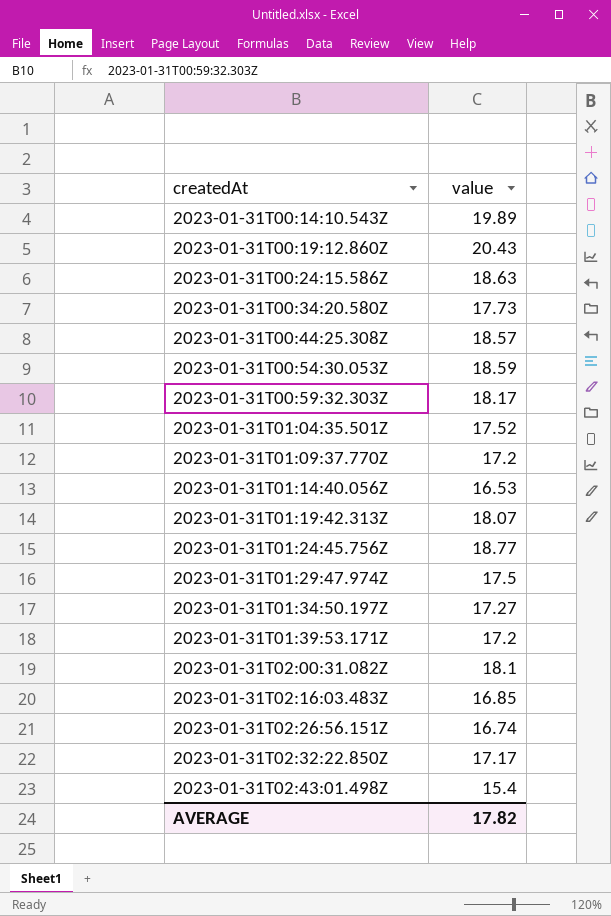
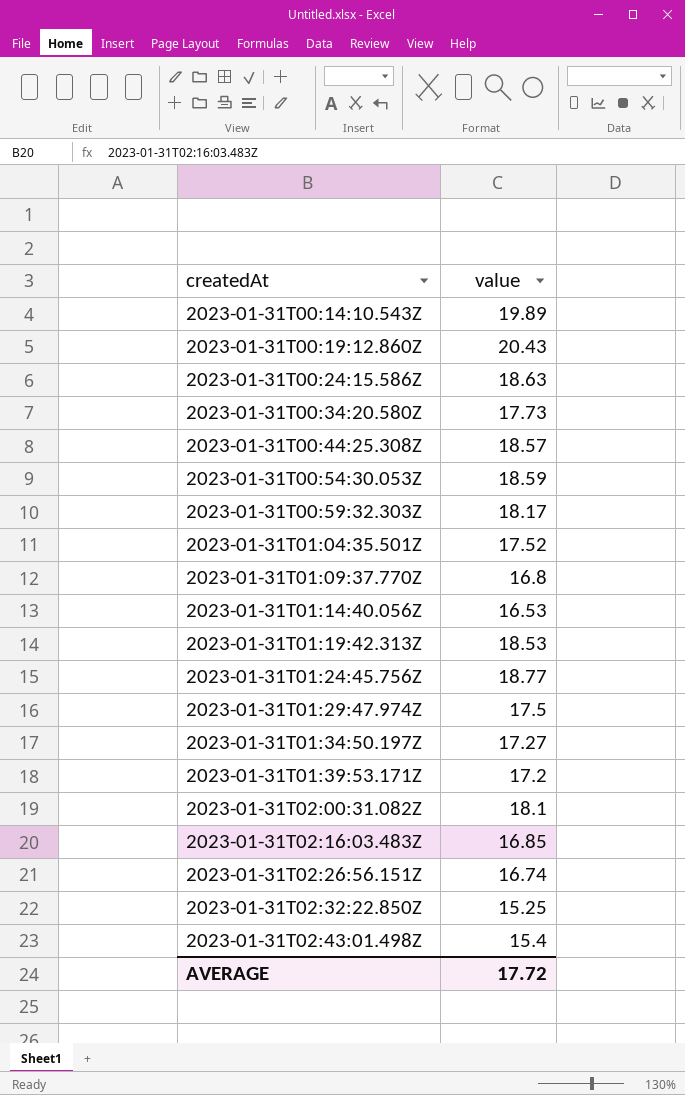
2023-01-31T01:09:37.770Z | value: 17.2 -> 16.8
2023-01-31T01:19:42.313Z | value: 18.07 -> 18.53
2023-01-31T02:32:22.850Z | value: 17.17 -> 15.25
AVERAGE | value: 17.82 -> 17.72

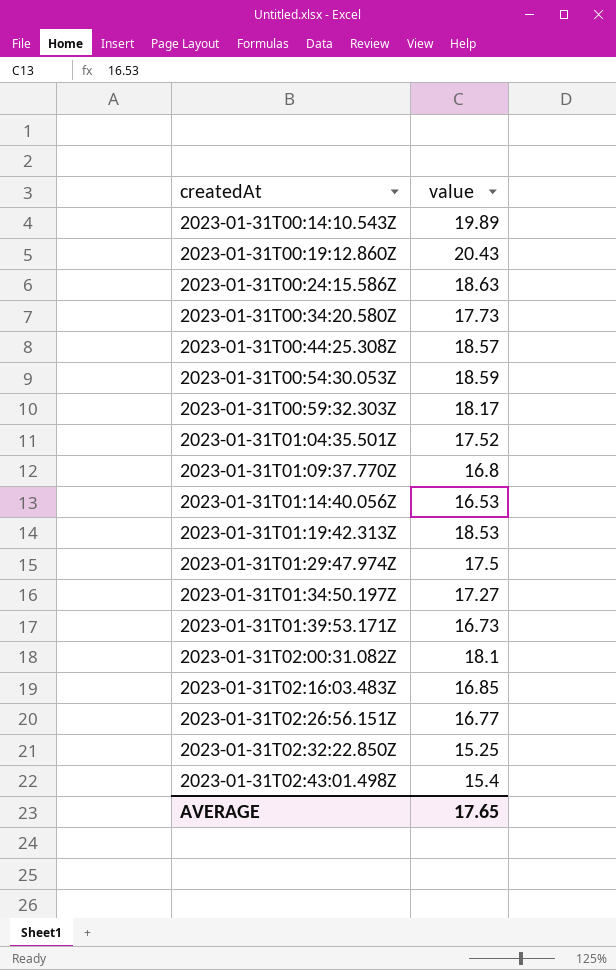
row 2023-01-31T01:24:45.756Z: 18.77 -> none
2023-01-31T01:39:53.171Z | value: 17.2 -> 16.73
2023-01-31T02:26:56.151Z | value: 16.74 -> 16.77
AVERAGE | value: 17.72 -> 17.65

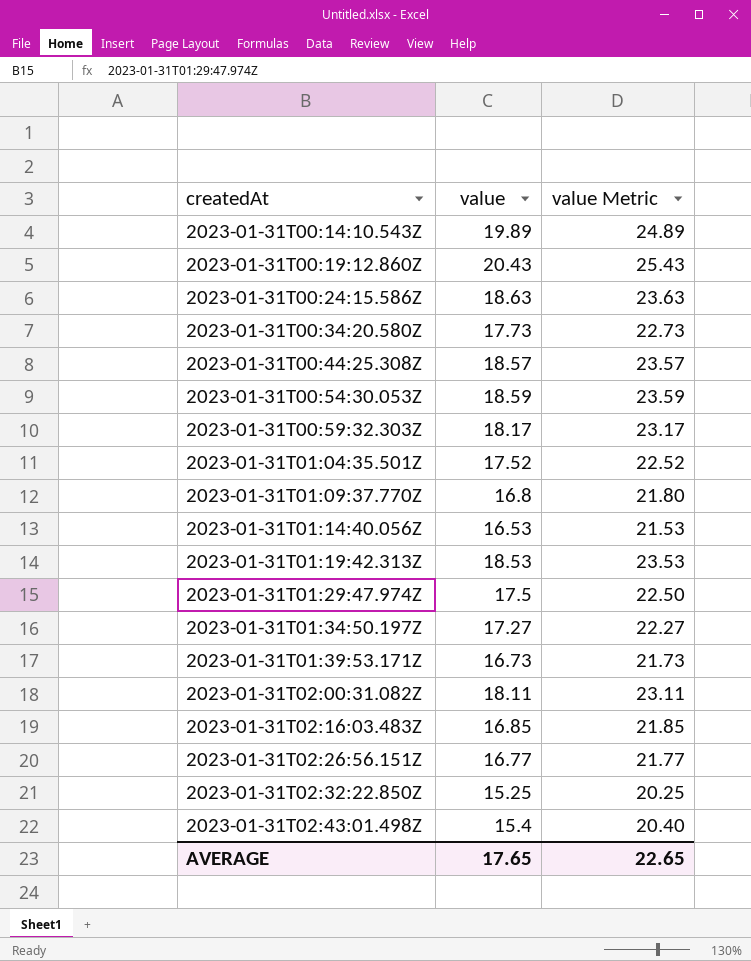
column value Metric | formula: none -> [value] + 5
2023-01-31T02:00:31.082Z | value: 18.1 -> 18.11

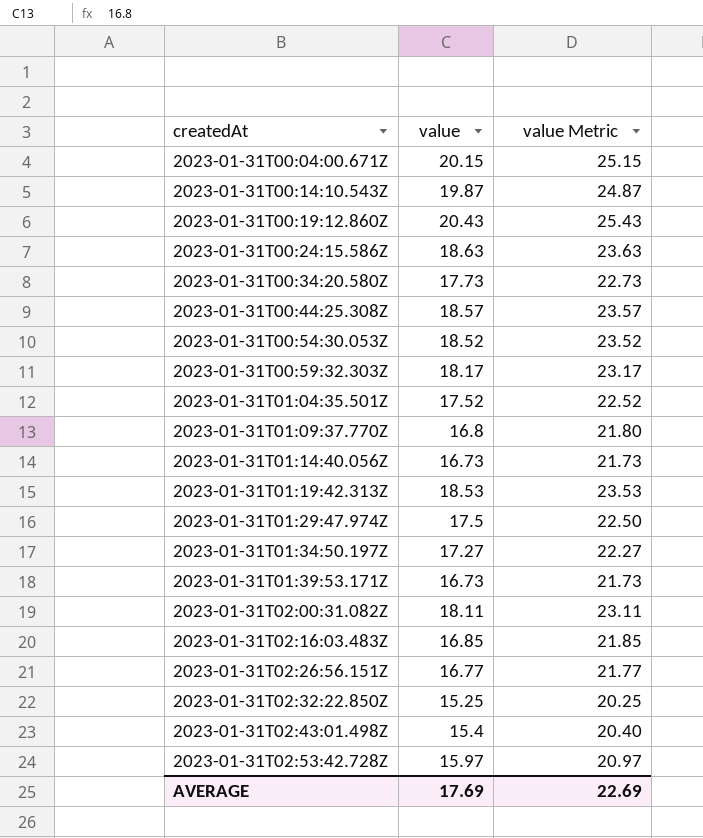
row 2023-01-31T00:04:00.671Z: none -> 20.15 | 25.15
2023-01-31T00:14:10.543Z | value: 19.89 -> 19.87
2023-01-31T00:14:10.543Z | value Metric: 24.89 -> 24.87
2023-01-31T00:54:30.053Z | value: 18.59 -> 18.52
2023-01-31T00:54:30.053Z | value Metric: 23.59 -> 23.52
2023-01-31T01:14:40.056Z | value: 16.53 -> 16.73
2023-01-31T01:14:40.056Z | value Metric: 21.53 -> 21.73
row 2023-01-31T02:53:42.728Z: none -> 15.97 | 20.97
AVERAGE | value: 17.65 -> 17.69
AVERAGE | value Metric: 22.65 -> 22.69

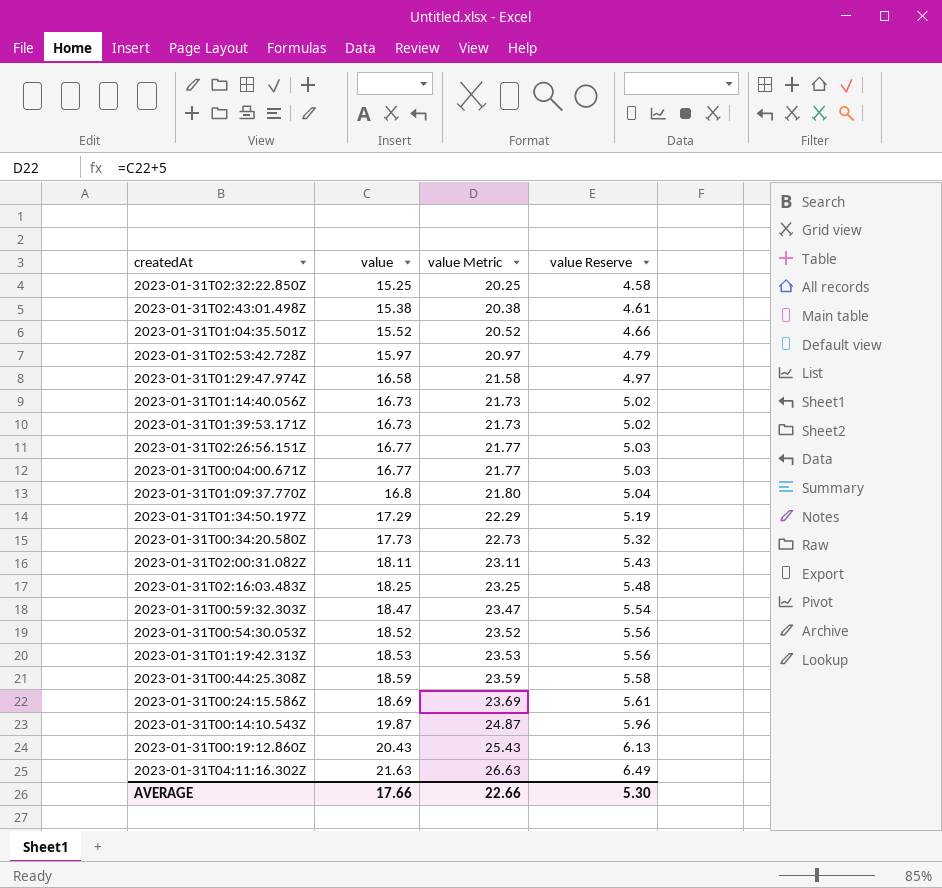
row order: createdAt ascending -> value ascending
column value Reserve | formula: none -> [value] * 0.3
2023-01-31T02:43:01.498Z | value: 15.4 -> 15.38
2023-01-31T02:43:01.498Z | value Metric: 20.40 -> 20.38
2023-01-31T01:04:35.501Z | value: 17.52 -> 15.52
2023-01-31T01:04:35.501Z | value Metric: 22.52 -> 20.52
2023-01-31T01:29:47.974Z | value: 17.5 -> 16.58
2023-01-31T01:29:47.974Z | value Metric: 22.50 -> 21.58
2023-01-31T00:04:00.671Z | value: 20.15 -> 16.77
2023-01-31T00:04:00.671Z | value Metric: 25.15 -> 21.77
2023-01-31T01:34:50.197Z | value: 17.27 -> 17.29
2023-01-31T01:34:50.197Z | value Metric: 22.27 -> 22.29
2023-01-31T02:16:03.483Z | value: 16.85 -> 18.25
2023-01-31T02:16:03.483Z | value Metric: 21.85 -> 23.25
2023-01-31T00:59:32.303Z | value: 18.17 -> 18.47
2023-01-31T00:59:32.303Z | value Metric: 23.17 -> 23.47
2023-01-31T00:44:25.308Z | value: 18.57 -> 18.59
2023-01-31T00:44:25.308Z | value Metric: 23.57 -> 23.59
2023-01-31T00:24:15.586Z | value: 18.63 -> 18.69
2023-01-31T00:24:15.586Z | value Metric: 23.63 -> 23.69
row 2023-01-31T04:11:16.302Z: none -> 21.63 | 26.63 | 6.49
AVERAGE | value: 17.69 -> 17.66
AVERAGE | value Metric: 22.69 -> 22.66

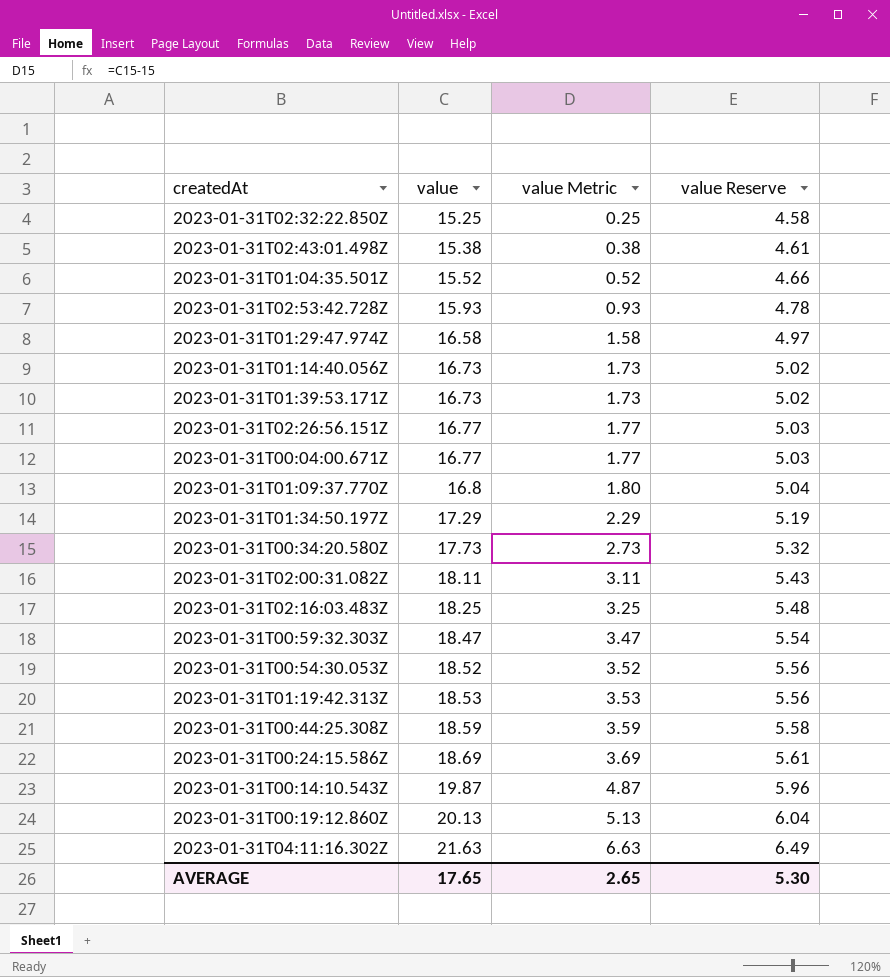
column value Metric | formula: [value] + 5 -> [value] - 15
2023-01-31T02:53:42.728Z | value: 15.97 -> 15.93
2023-01-31T02:53:42.728Z | value Reserve: 4.79 -> 4.78
2023-01-31T00:19:12.860Z | value: 20.43 -> 20.13
2023-01-31T00:19:12.860Z | value Reserve: 6.13 -> 6.04
AVERAGE | value: 17.66 -> 17.65
AVERAGE | value Metric: 22.66 -> 2.65

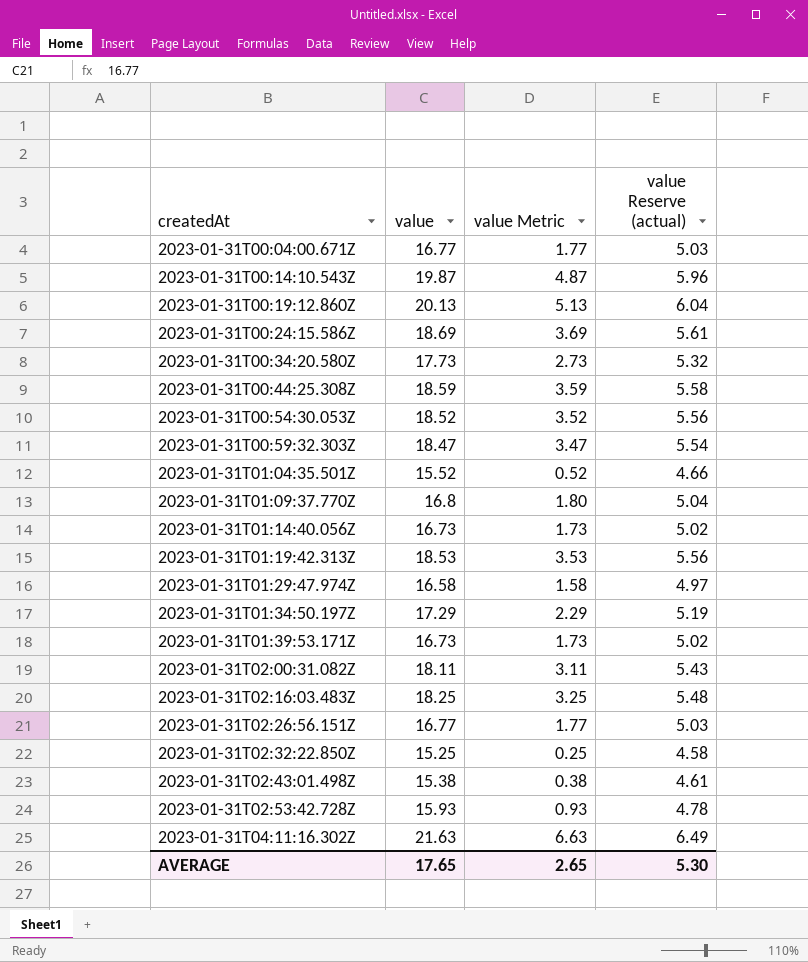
row order: value ascending -> createdAt ascending
column name: value Reserve -> value Reserve (actual)

